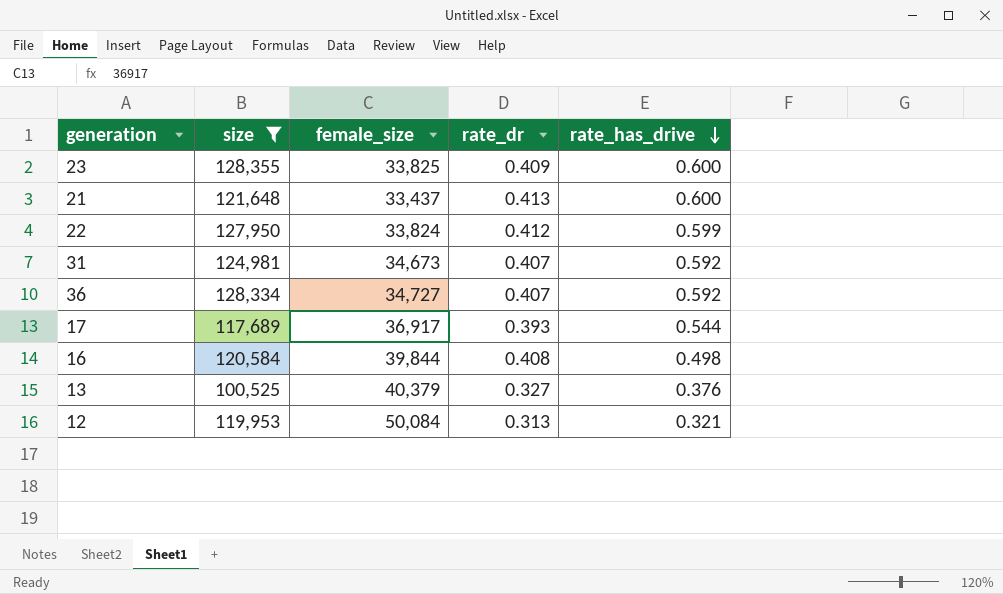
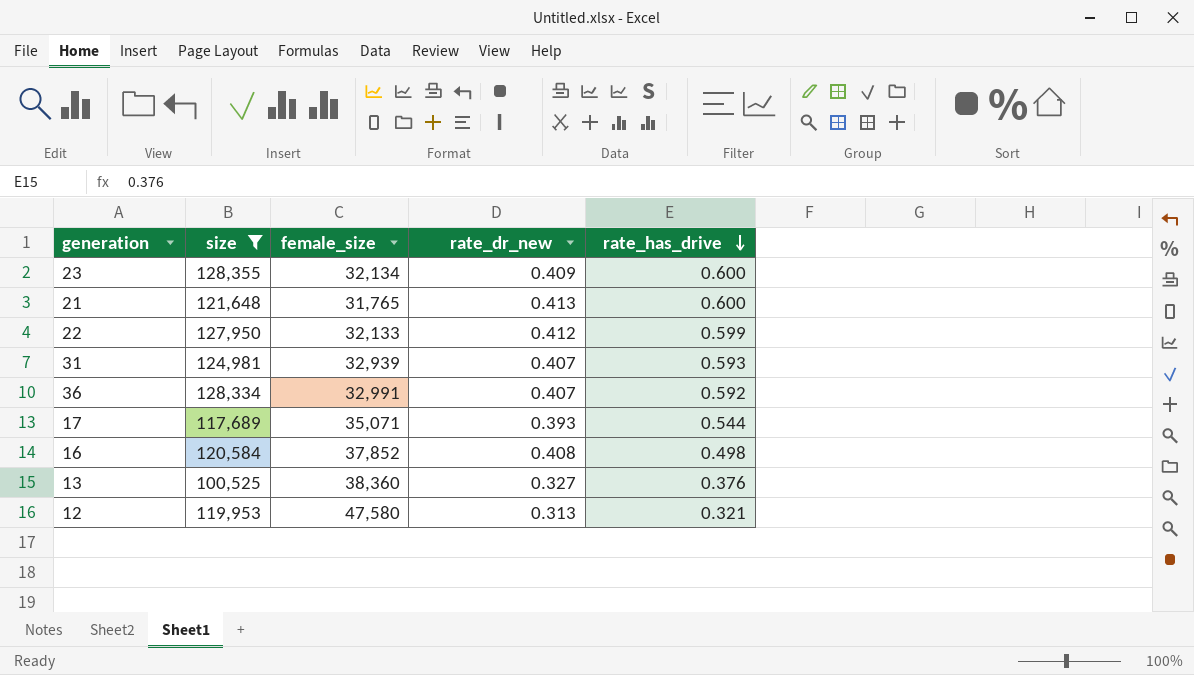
column name: rate_dr -> rate_dr_new
23 | female_size: 33,825 -> 32,134
21 | female_size: 33,437 -> 31,765
22 | female_size: 33,824 -> 32,133
31 | female_size: 34,673 -> 32,939
31 | rate_has_drive: 0.592 -> 0.593
36 | female_size: 34,727 -> 32,991
17 | female_size: 36,917 -> 35,071
16 | female_size: 39,844 -> 37,852
13 | female_size: 40,379 -> 38,360
12 | female_size: 50,084 -> 47,580

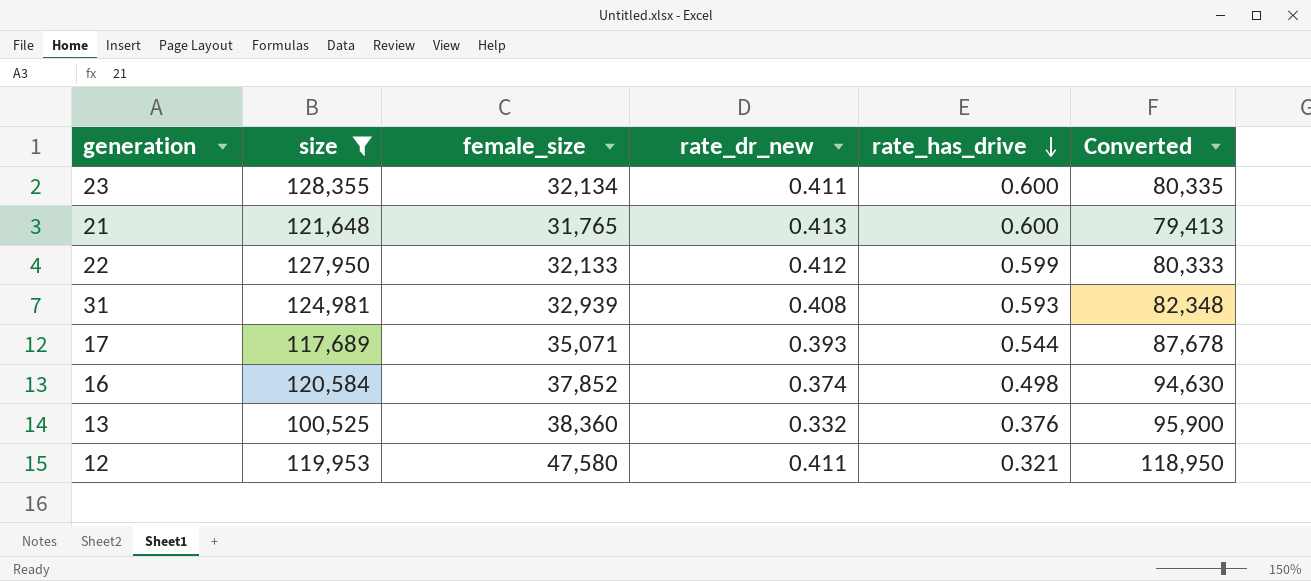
column Converted | formula: none -> [female_size] * 2.5
row 36: 128,334 | 32,991 | 0.407 | 0.592 -> none
23 | rate_dr_new: 0.409 -> 0.411
31 | rate_dr_new: 0.407 -> 0.408
16 | rate_dr_new: 0.408 -> 0.374
13 | rate_dr_new: 0.327 -> 0.332
12 | rate_dr_new: 0.313 -> 0.411

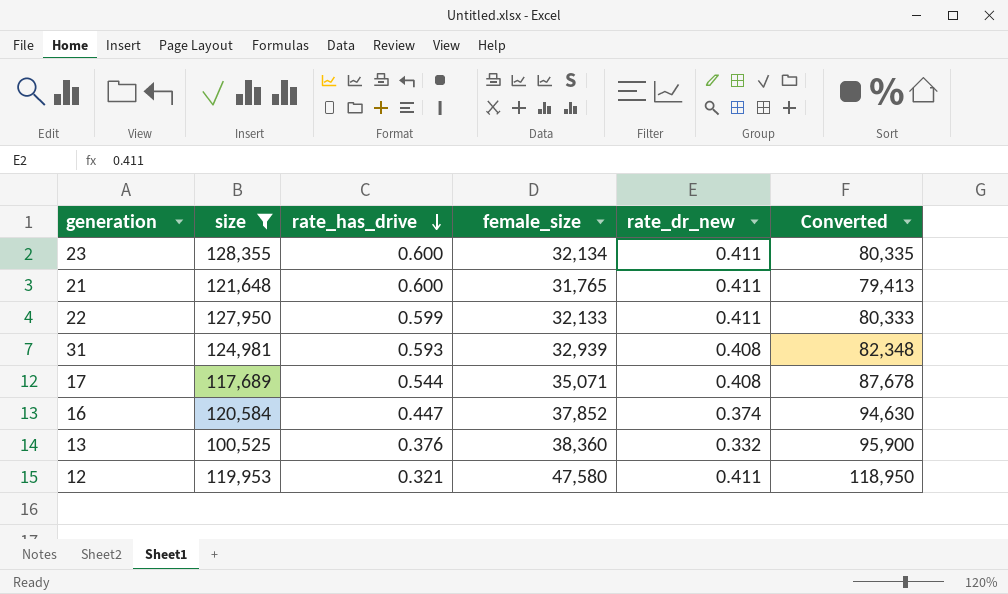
column rate_has_drive | position: 5 -> 3
21 | rate_dr_new: 0.413 -> 0.411
22 | rate_dr_new: 0.412 -> 0.411
17 | rate_dr_new: 0.393 -> 0.408
16 | rate_has_drive: 0.498 -> 0.447

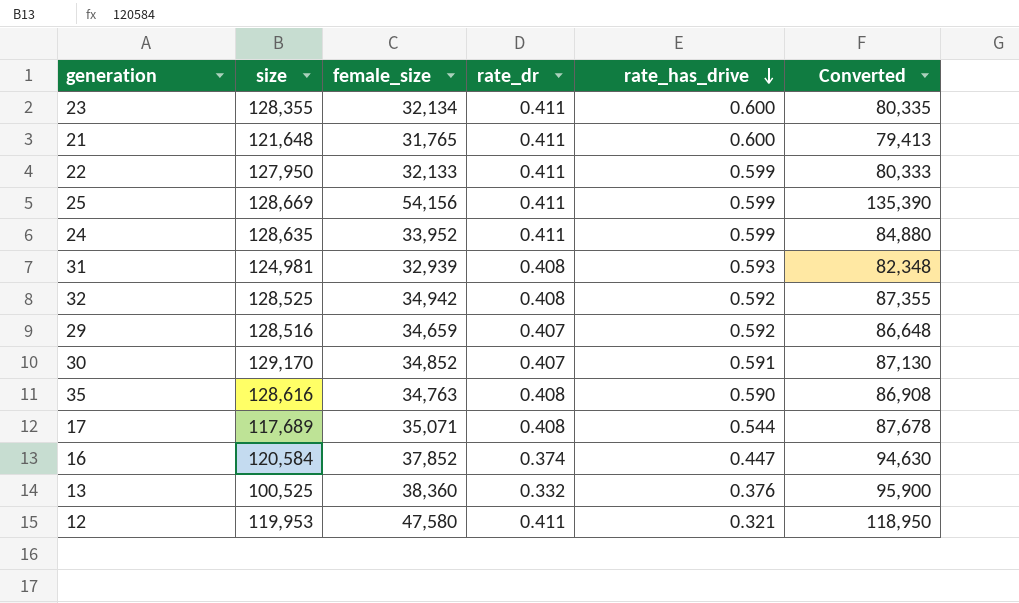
filter: size <= 128,355 -> none
column name: rate_dr_new -> rate_dr
column rate_has_drive | position: 3 -> 5

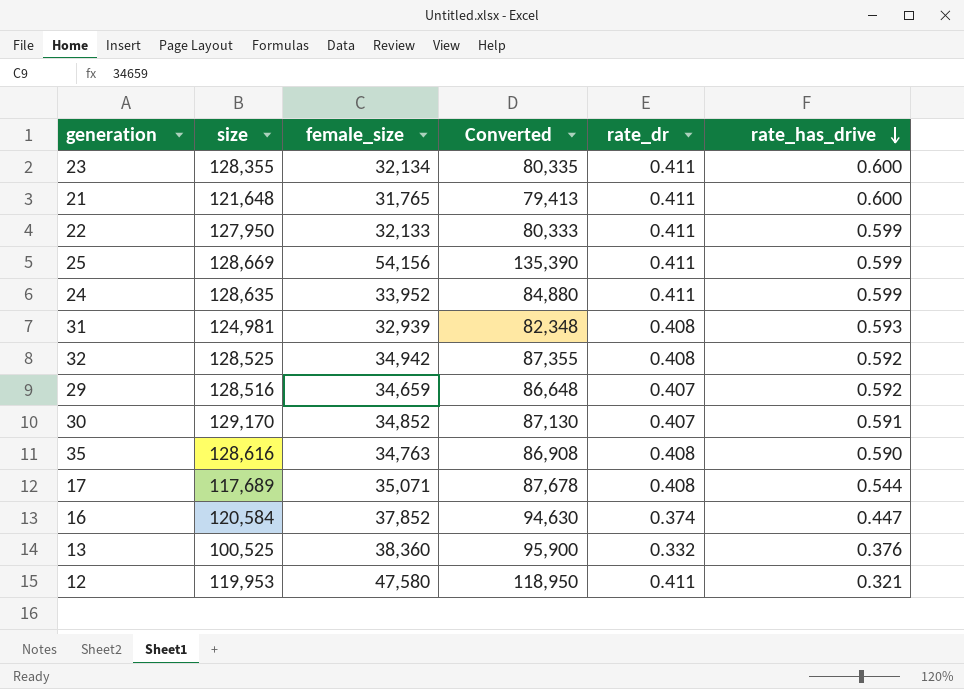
column Converted | position: 6 -> 4

